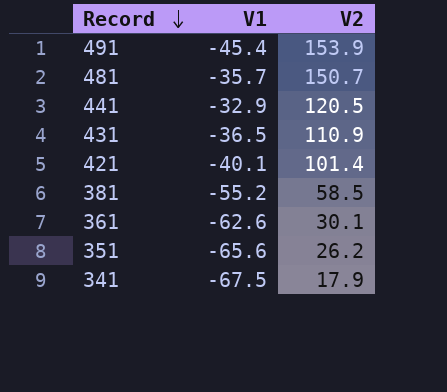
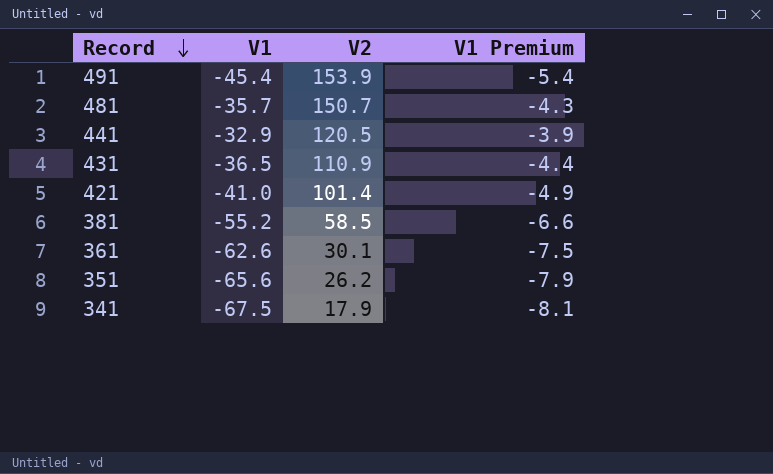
column V1 Premium | formula: none -> [V1] * 0.12
421 | V1: -40.1 -> -41.0

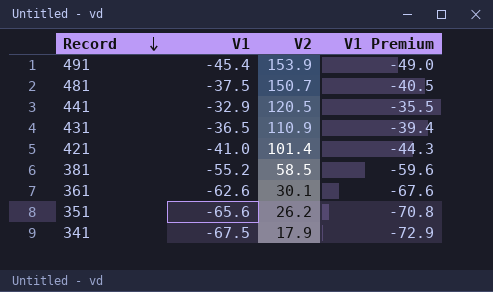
column V1 Premium | formula: [V1] * 0.12 -> [V1] * 1.08
481 | V1: -35.7 -> -37.5

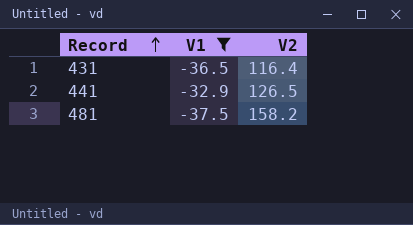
filter: none -> V1 >= -37.5
row order: Record descending -> Record ascending
column V1 Premium | formula: [V1] * 1.08 -> none
431 | V2: 110.9 -> 116.4
441 | V2: 120.5 -> 126.5
481 | V2: 150.7 -> 158.2

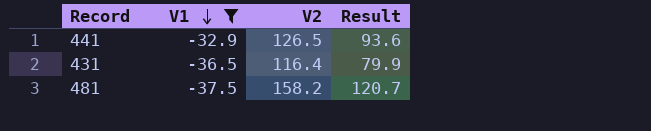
row order: Record ascending -> V1 descending
column Result | formula: none -> [V1] + [V2]

